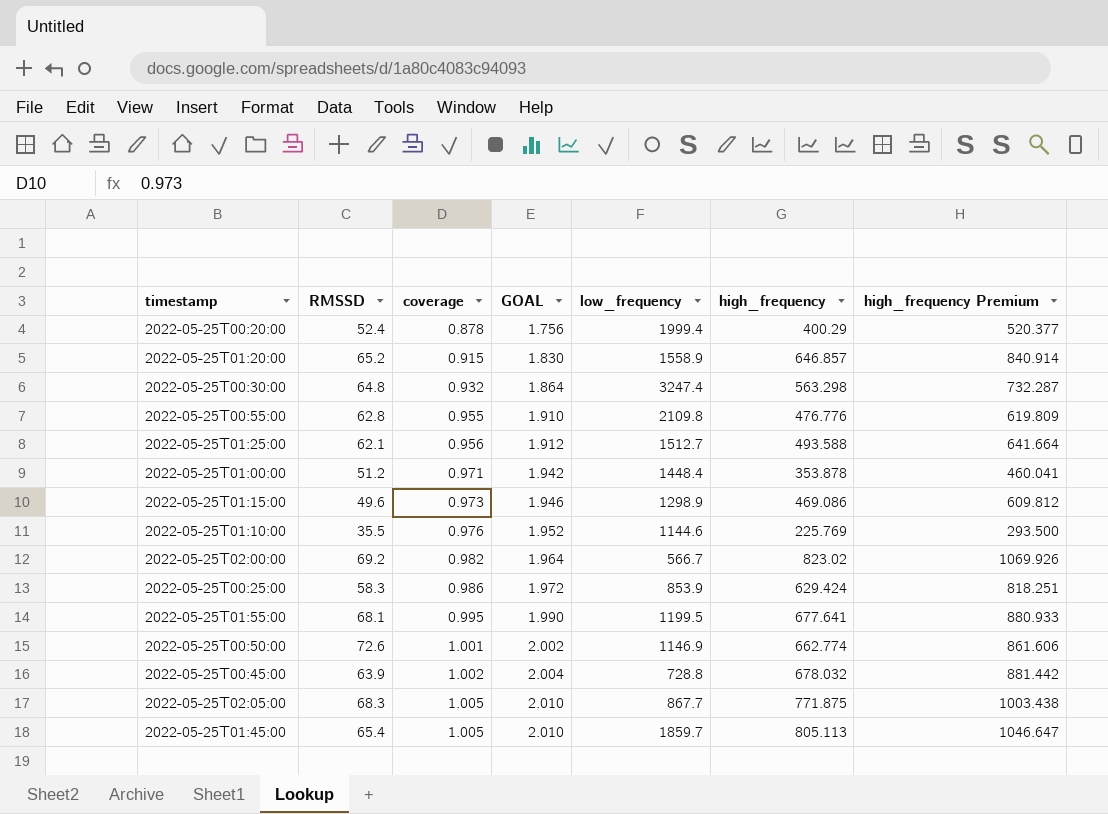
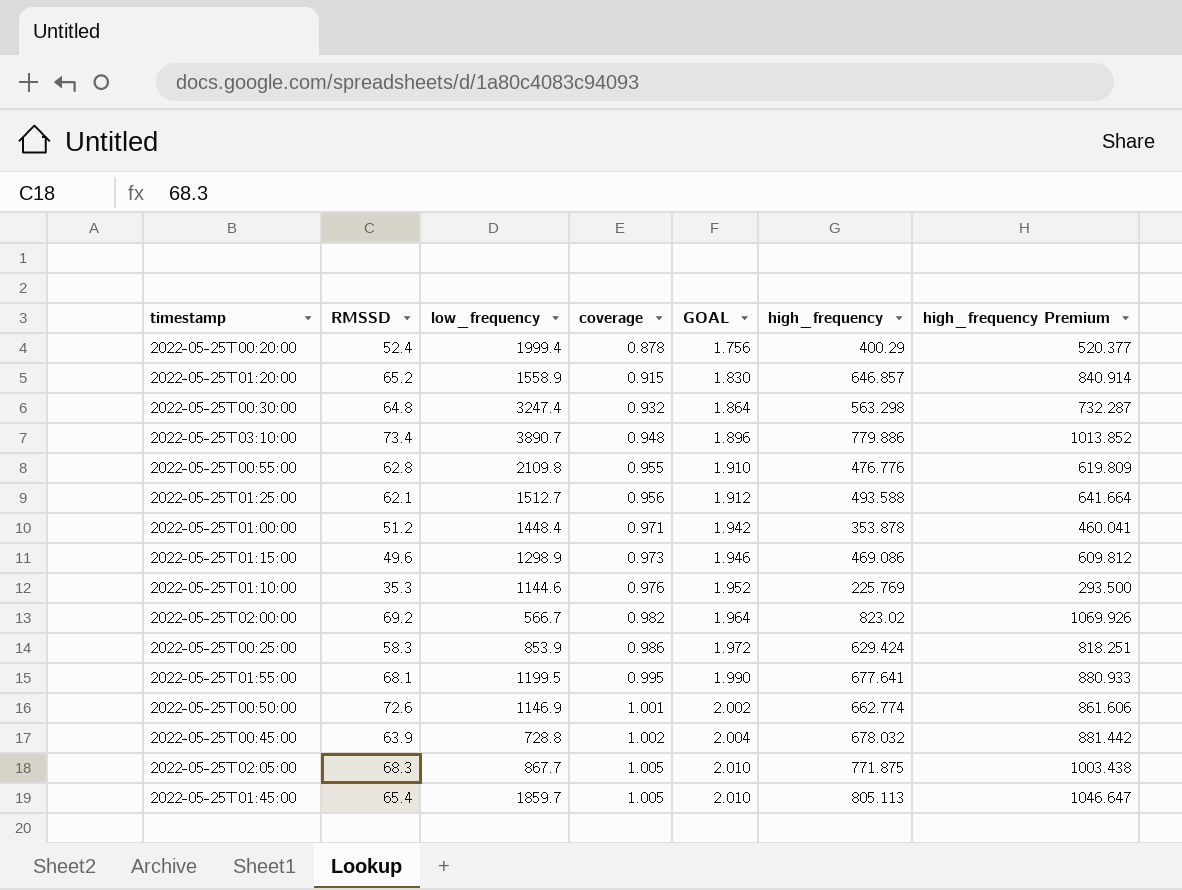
column low_frequency | position: 5 -> 3
row 2022-05-25T03:10:00: none -> 73.4 | 3890.7 | 0.948 | 1.896 | 779.886 | 1013.852
2022-05-25T01:10:00 | RMSSD: 35.5 -> 35.3

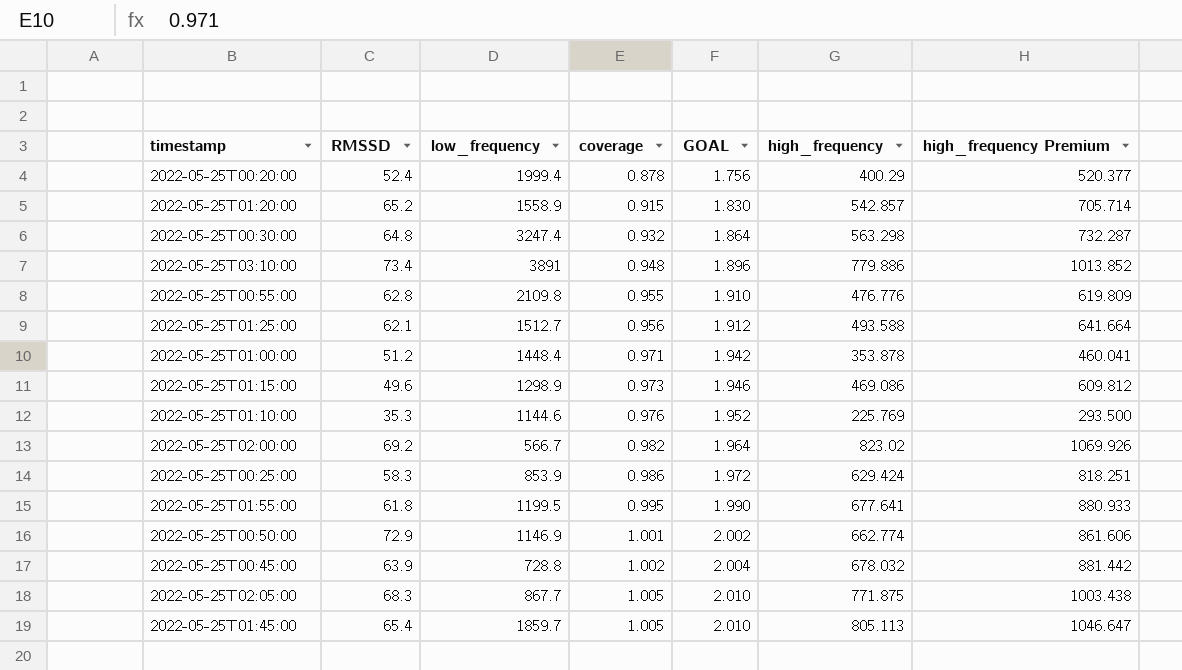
2022-05-25T01:20:00 | high_frequency: 646.857 -> 542.857
2022-05-25T01:20:00 | high_frequency Premium: 840.914 -> 705.714
2022-05-25T03:10:00 | low_frequency: 3890.7 -> 3891
2022-05-25T01:55:00 | RMSSD: 68.1 -> 61.8
2022-05-25T00:50:00 | RMSSD: 72.6 -> 72.9

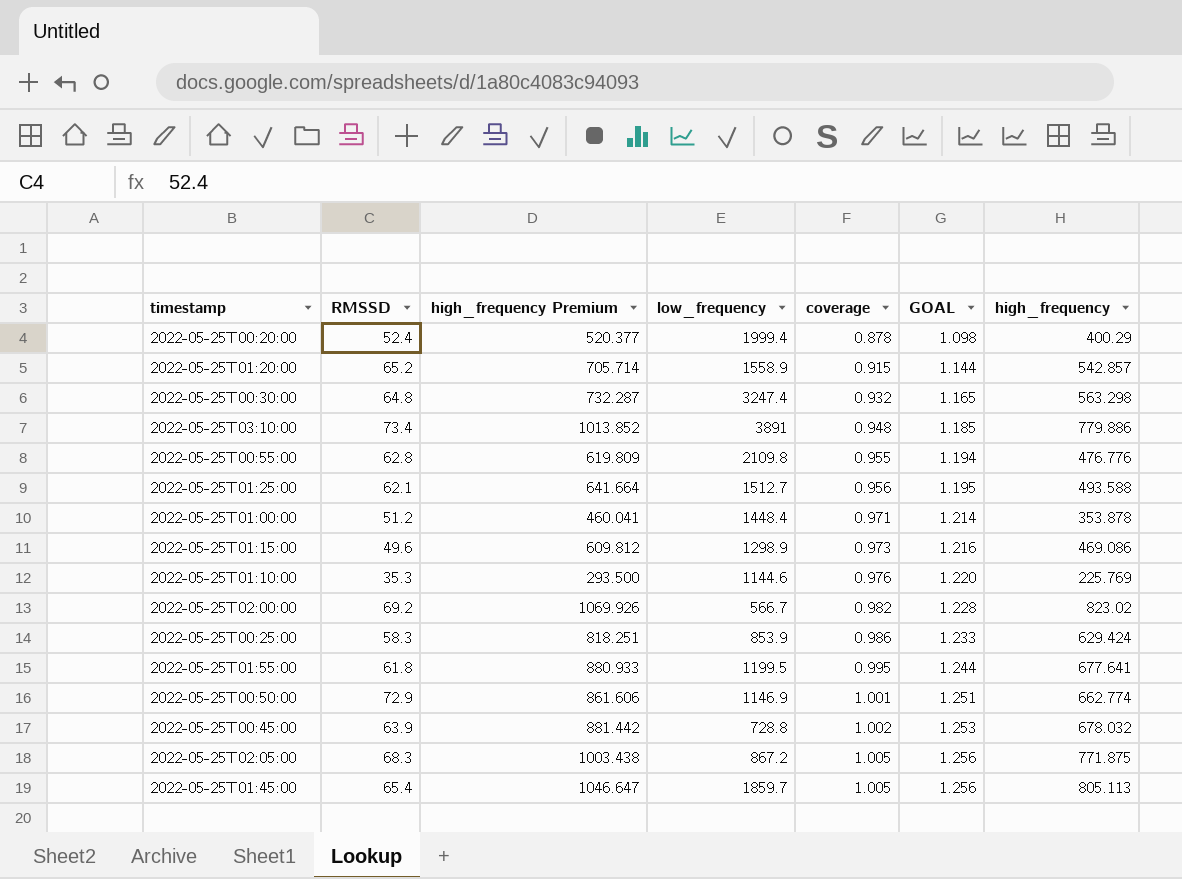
column high_frequency Premium | position: 7 -> 3
column GOAL | formula: [coverage] * 2 -> [coverage] * 1.25
2022-05-25T02:05:00 | low_frequency: 867.7 -> 867.2

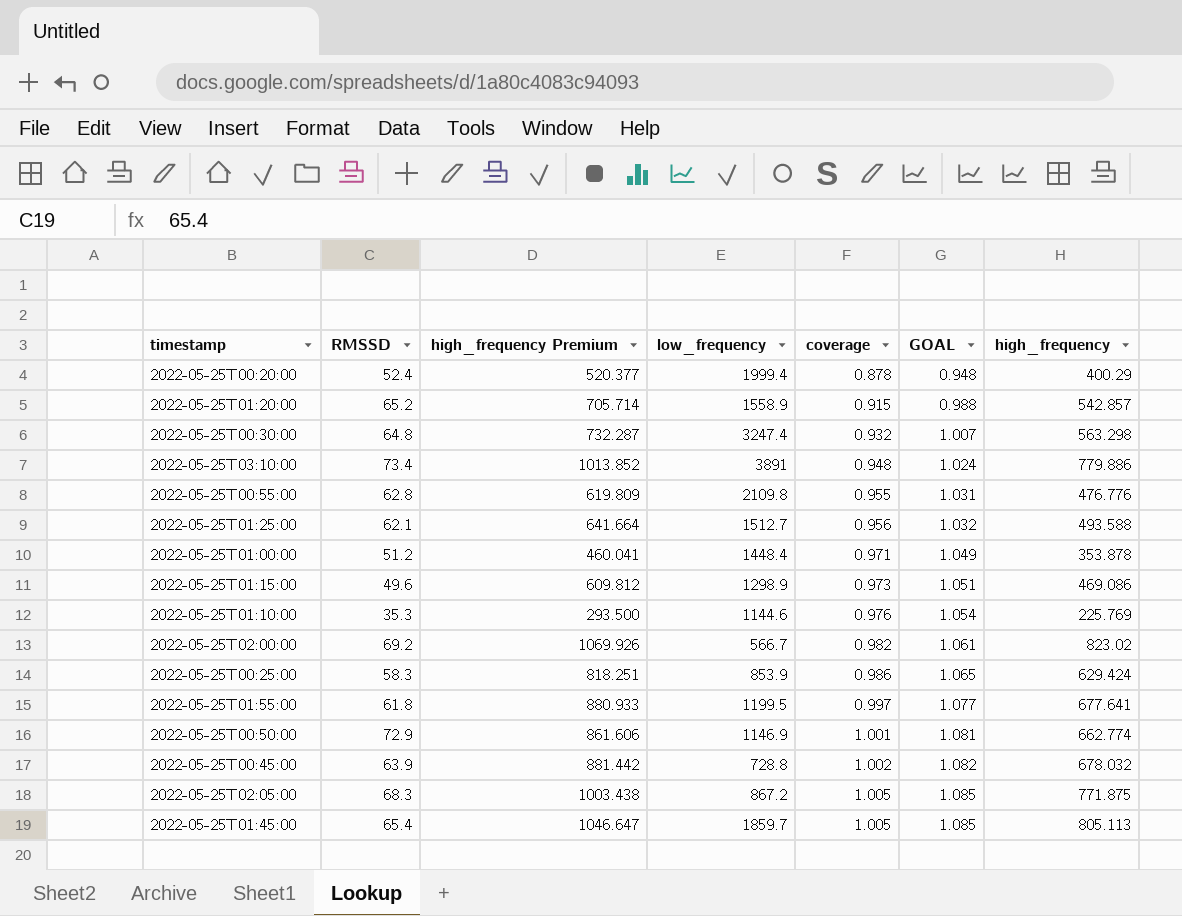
column GOAL | formula: [coverage] * 1.25 -> [coverage] * 1.08
2022-05-25T01:55:00 | coverage: 0.995 -> 0.997

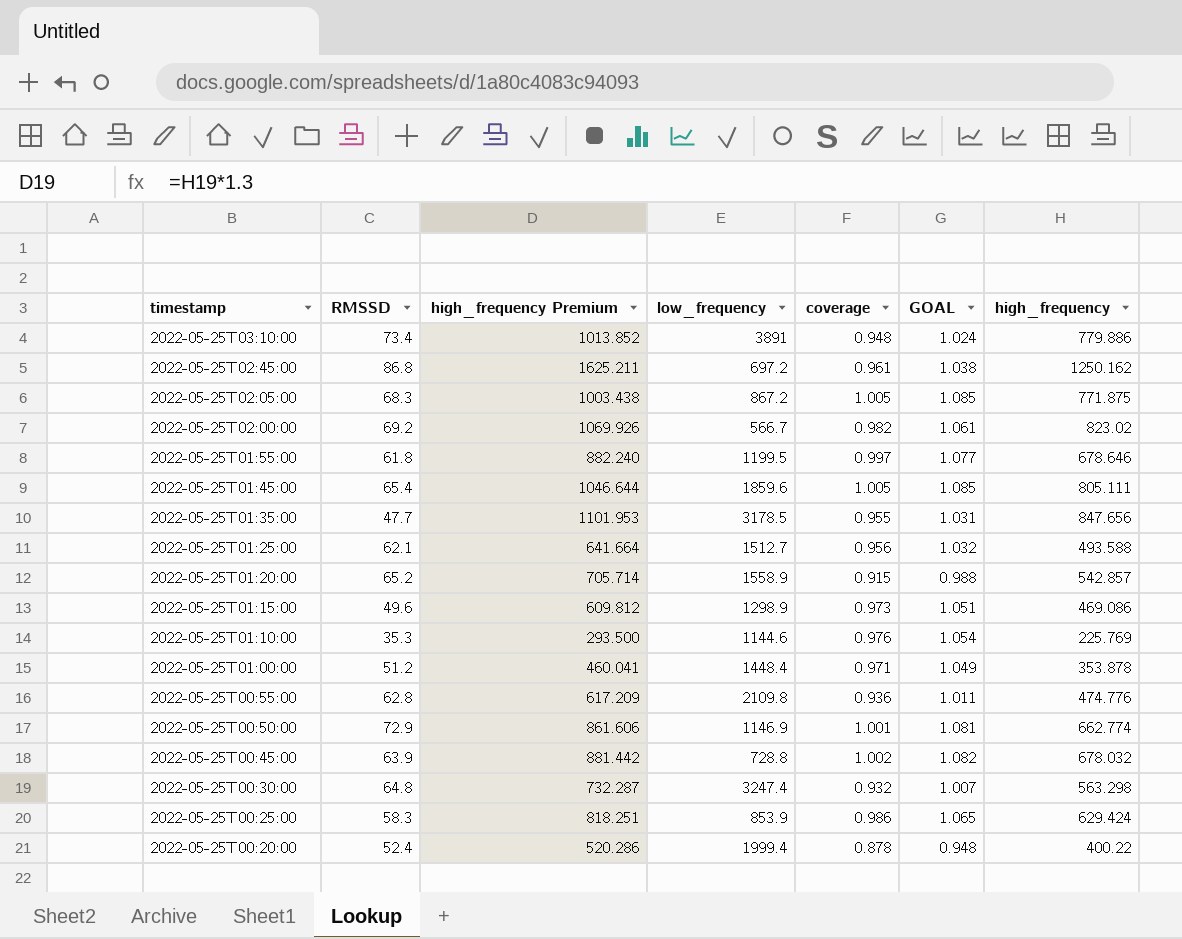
row order: coverage ascending -> timestamp descending
row 2022-05-25T02:45:00: none -> 86.8 | 1625.211 | 697.2 | 0.961 | 1.038 | 1250.162
2022-05-25T01:55:00 | high_frequency Premium: 880.933 -> 882.240
2022-05-25T01:55:00 | high_frequency: 677.641 -> 678.646
2022-05-25T01:45:00 | high_frequency Premium: 1046.647 -> 1046.644
2022-05-25T01:45:00 | low_frequency: 1859.7 -> 1859.6
2022-05-25T01:45:00 | high_frequency: 805.113 -> 805.111
row 2022-05-25T01:35:00: none -> 47.7 | 1101.953 | 3178.5 | 0.955 | 1.031 | 847.656
2022-05-25T00:55:00 | high_frequency Premium: 619.809 -> 617.209
2022-05-25T00:55:00 | coverage: 0.955 -> 0.936
2022-05-25T00:55:00 | GOAL: 1.031 -> 1.011
2022-05-25T00:55:00 | high_frequency: 476.776 -> 474.776
2022-05-25T00:20:00 | high_frequency Premium: 520.377 -> 520.286
2022-05-25T00:20:00 | high_frequency: 400.29 -> 400.22

